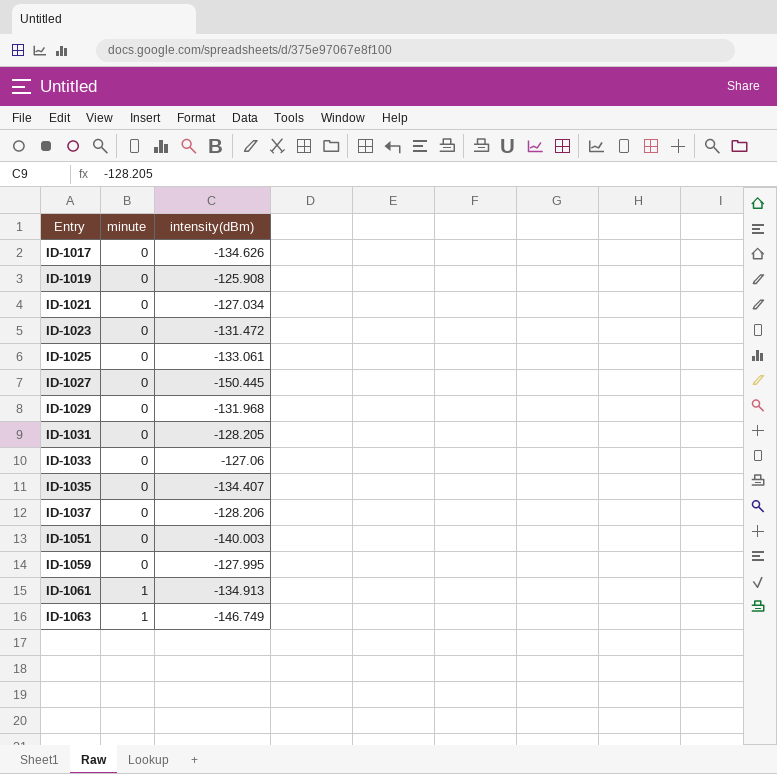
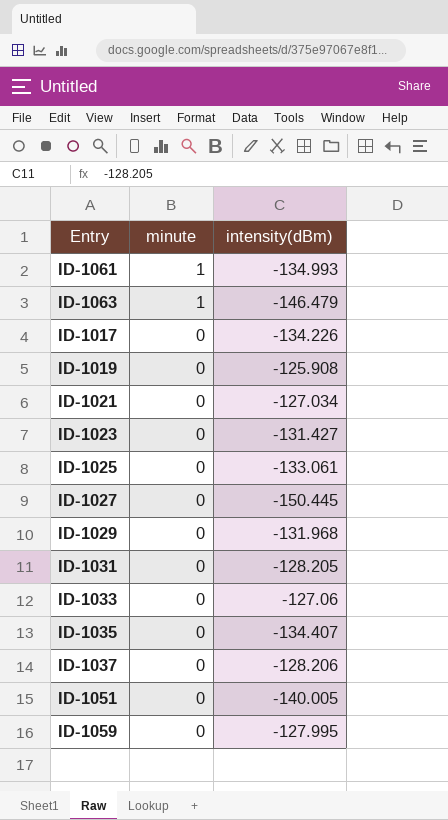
row order: Entry ascending -> minute descending
ID-1061 | intensity(dBm): -134.913 -> -134.993
ID-1063 | intensity(dBm): -146.749 -> -146.479
ID-1017 | intensity(dBm): -134.626 -> -134.226
ID-1023 | intensity(dBm): -131.472 -> -131.427
ID-1051 | intensity(dBm): -140.003 -> -140.005

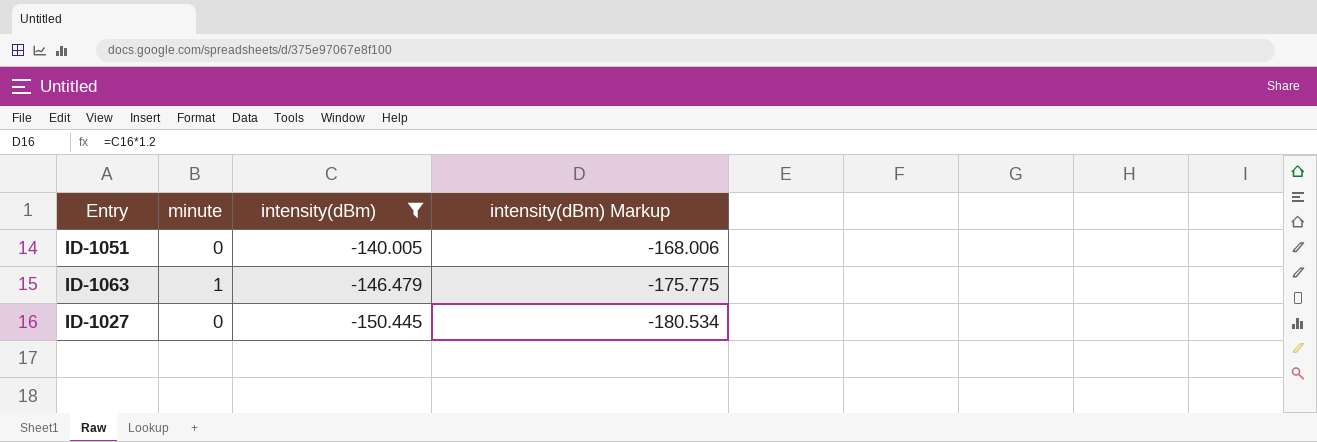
filter: none -> intensity(dBm) <= -140.005
row order: minute descending -> intensity(dBm) descending
column intensity(dBm) Markup | formula: none -> [intensity(dBm)] * 1.2

